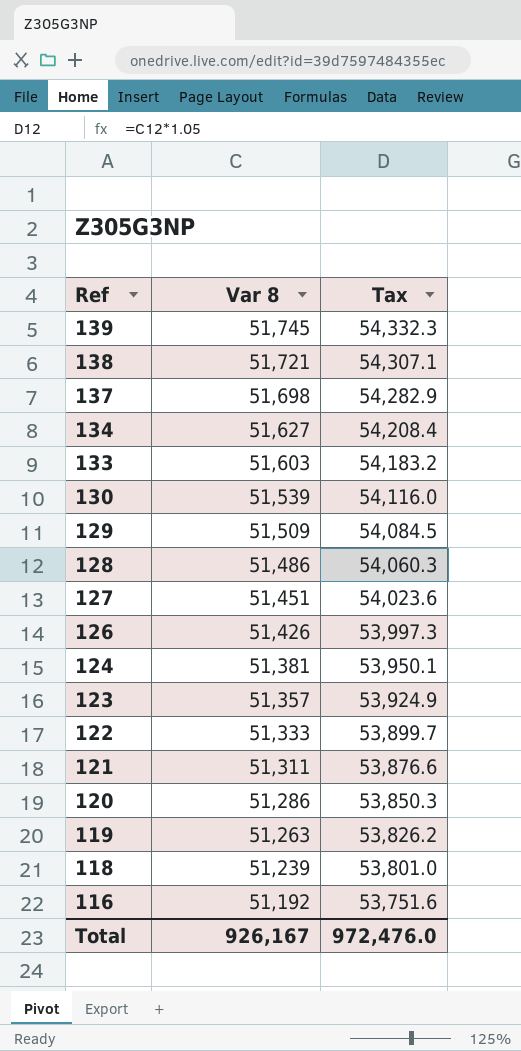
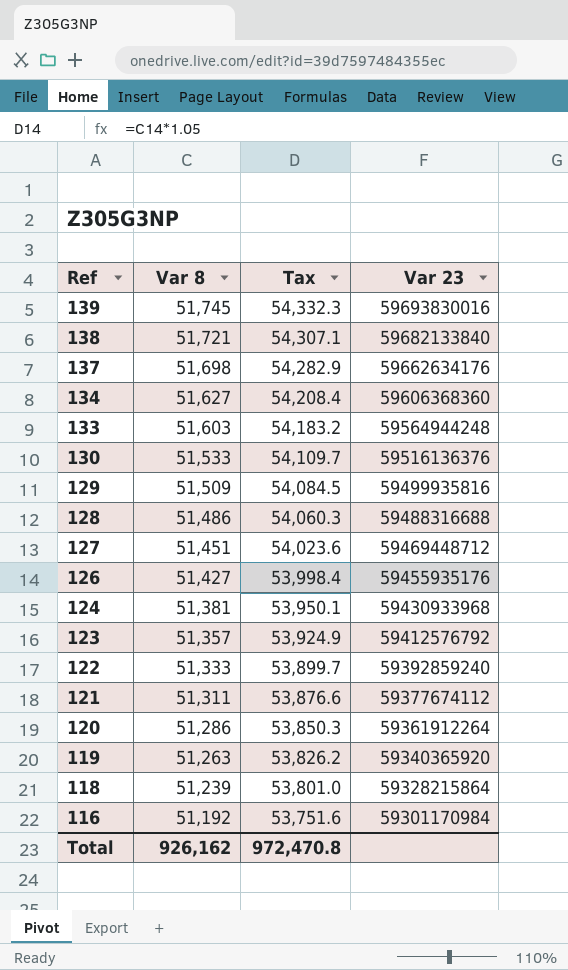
column Var 23 | position: none -> 4
130 | Var 8: 51,539 -> 51,533
130 | Tax: 54,116.0 -> 54,109.7
126 | Var 8: 51,426 -> 51,427
126 | Tax: 53,997.3 -> 53,998.4
Total | Var 8: 926,167 -> 926,162
Total | Tax: 972,476.0 -> 972,470.8

